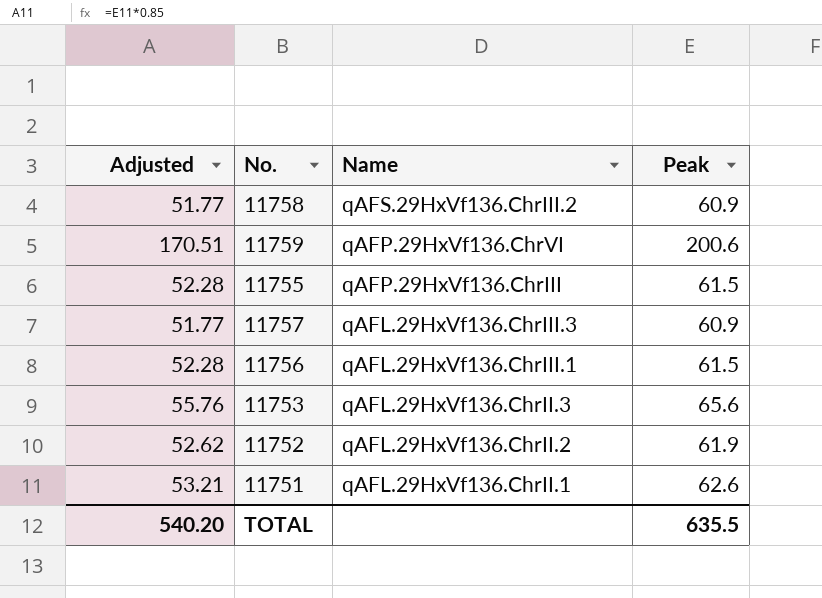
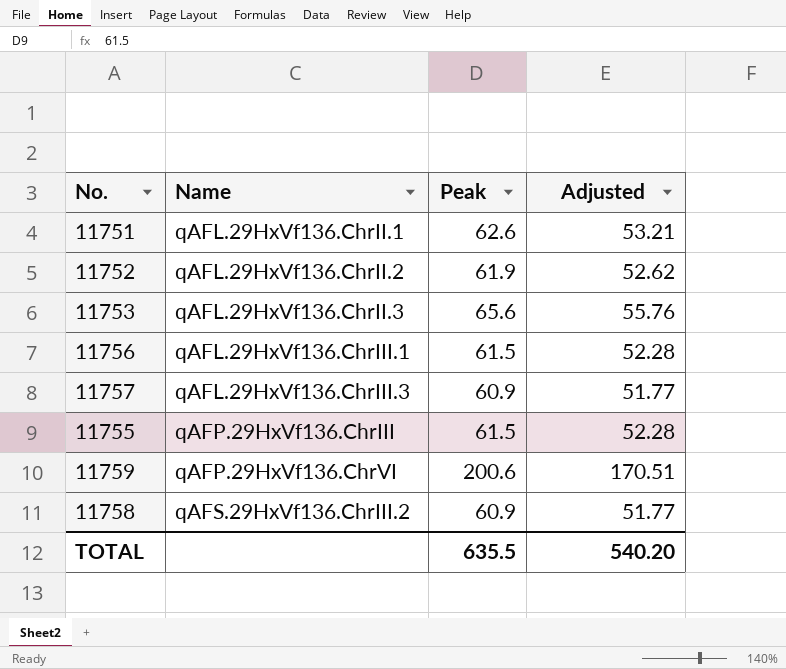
row order: Name descending -> Name ascending
column Adjusted | position: 1 -> 4

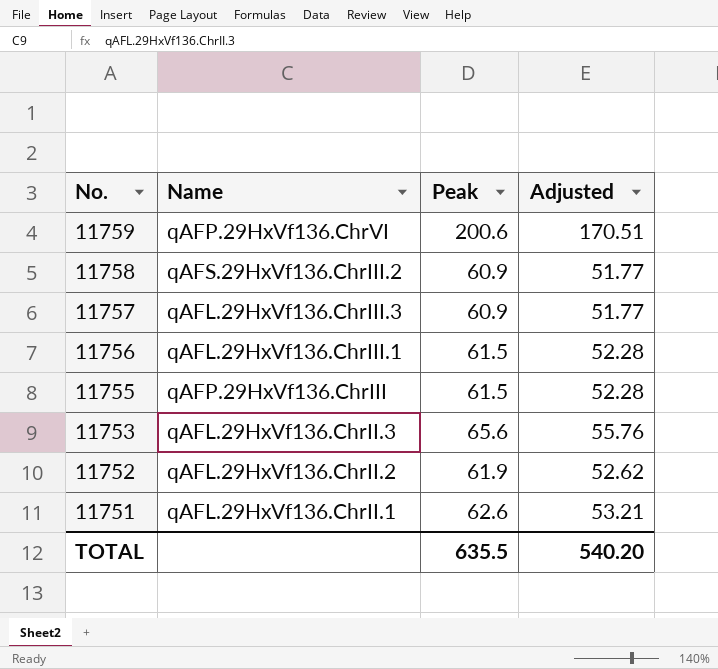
row order: Name ascending -> No. descending

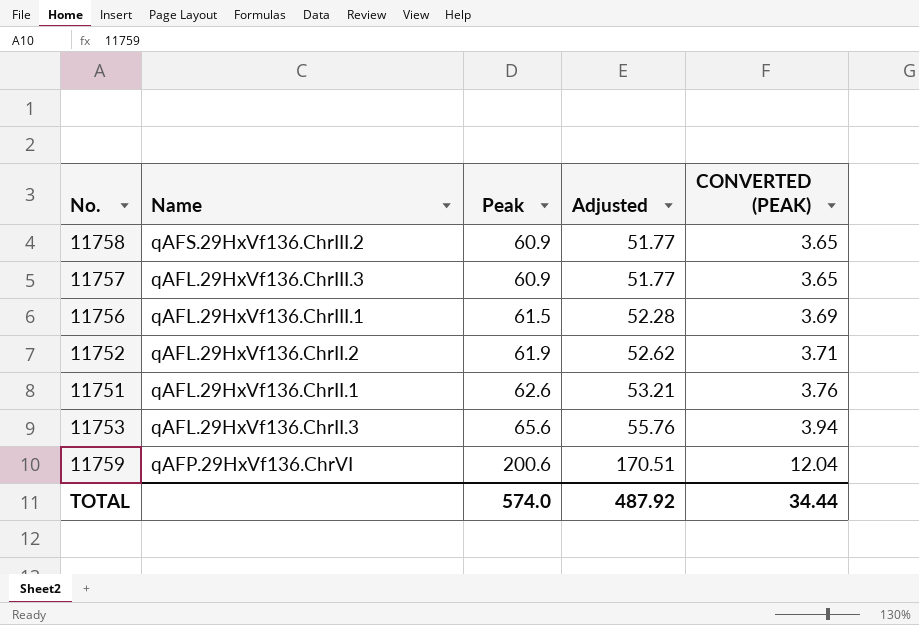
row order: No. descending -> Peak ascending
column CONVERTED (PEAK) | formula: none -> [Peak] * 0.06
row 11755: qAFP.29HxVf136.ChrIII | 61.5 | 52.28 -> none
TOTAL | Peak: 635.5 -> 574.0
TOTAL | Adjusted: 540.20 -> 487.92

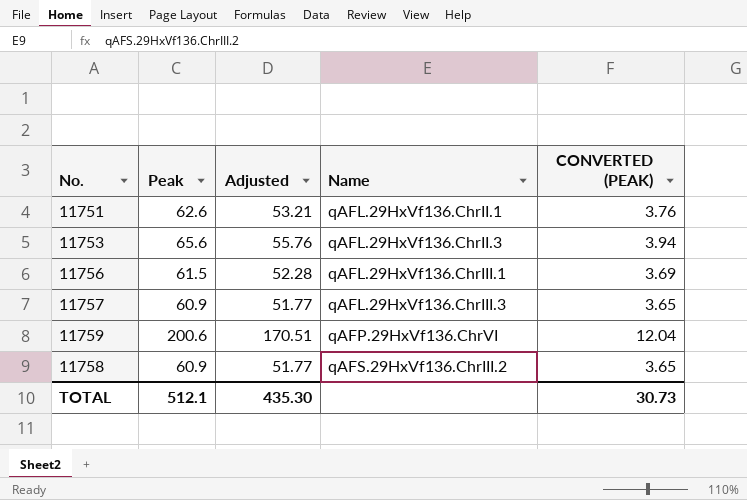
row order: Peak ascending -> Name ascending
column Name | position: 2 -> 4
row 11752: qAFL.29HxVf136.ChrII.2 | 61.9 | 52.62 | 3.71 -> none
TOTAL | Peak: 574.0 -> 512.1
TOTAL | Adjusted: 487.92 -> 435.30
TOTAL | CONVERTED (PEAK): 34.44 -> 30.73

